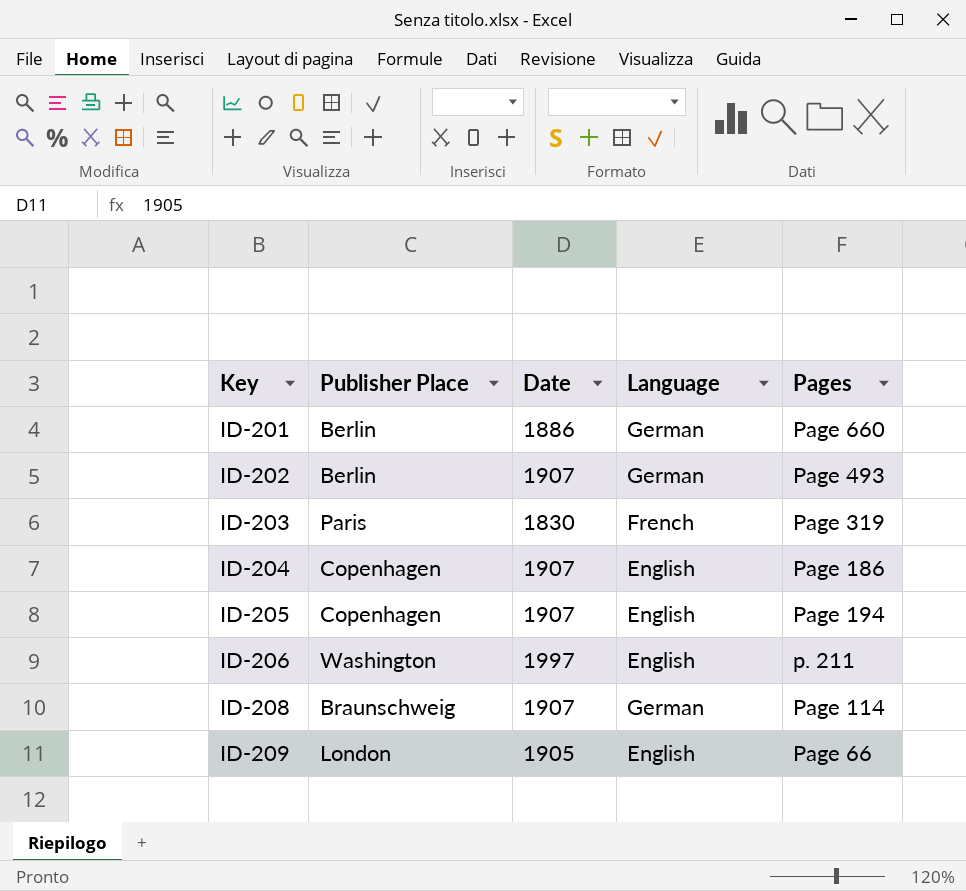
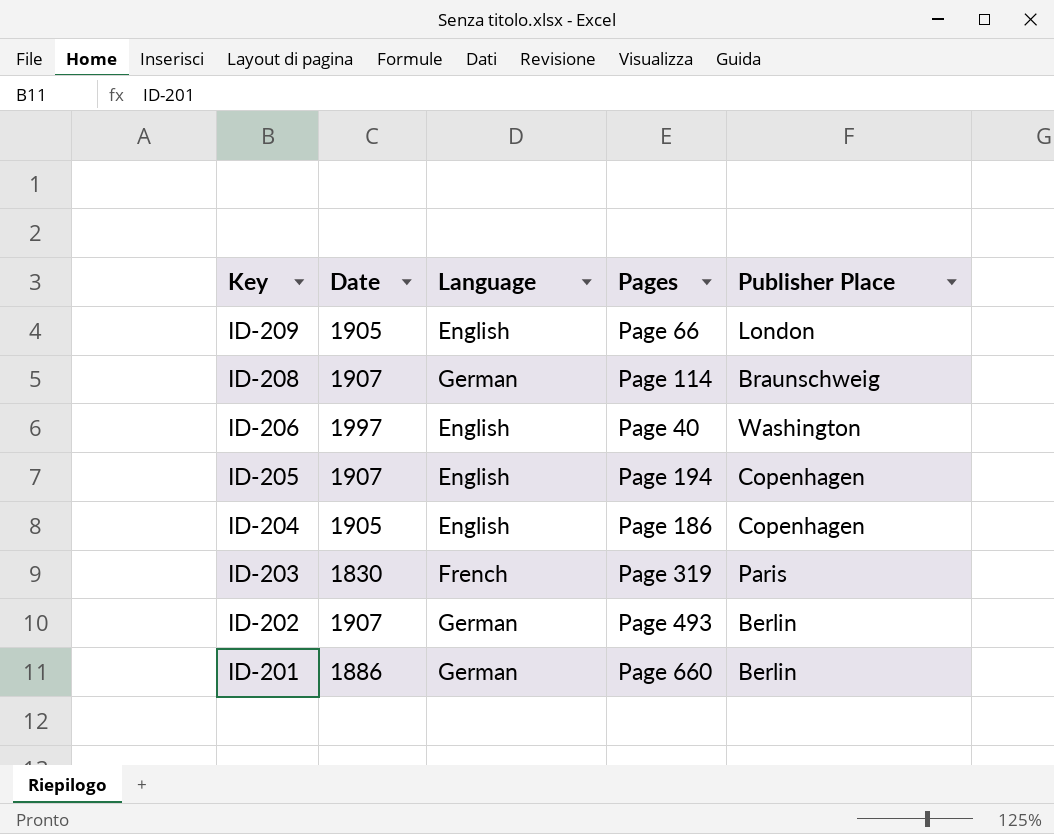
row order: Key ascending -> Key descending
column Publisher Place | position: 2 -> 5
ID-206 | Pages: p. 211 -> Page 40
ID-204 | Date: 1907 -> 1905

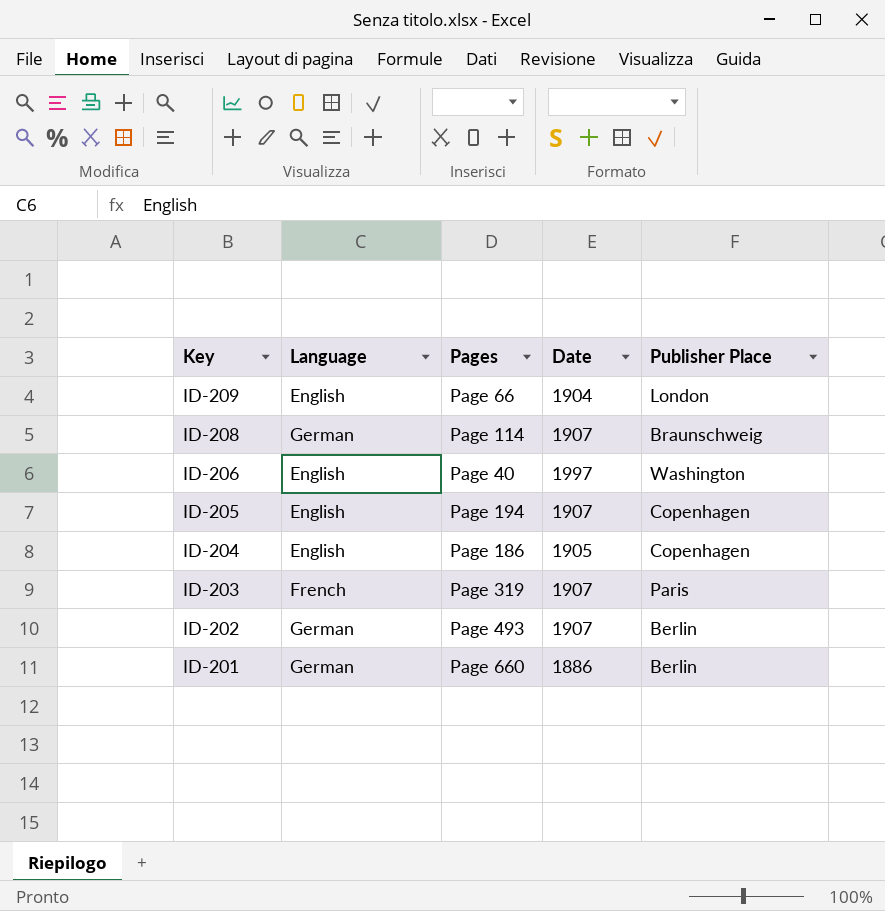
column Date | position: 2 -> 4
ID-209 | Date: 1905 -> 1904
ID-203 | Date: 1830 -> 1907

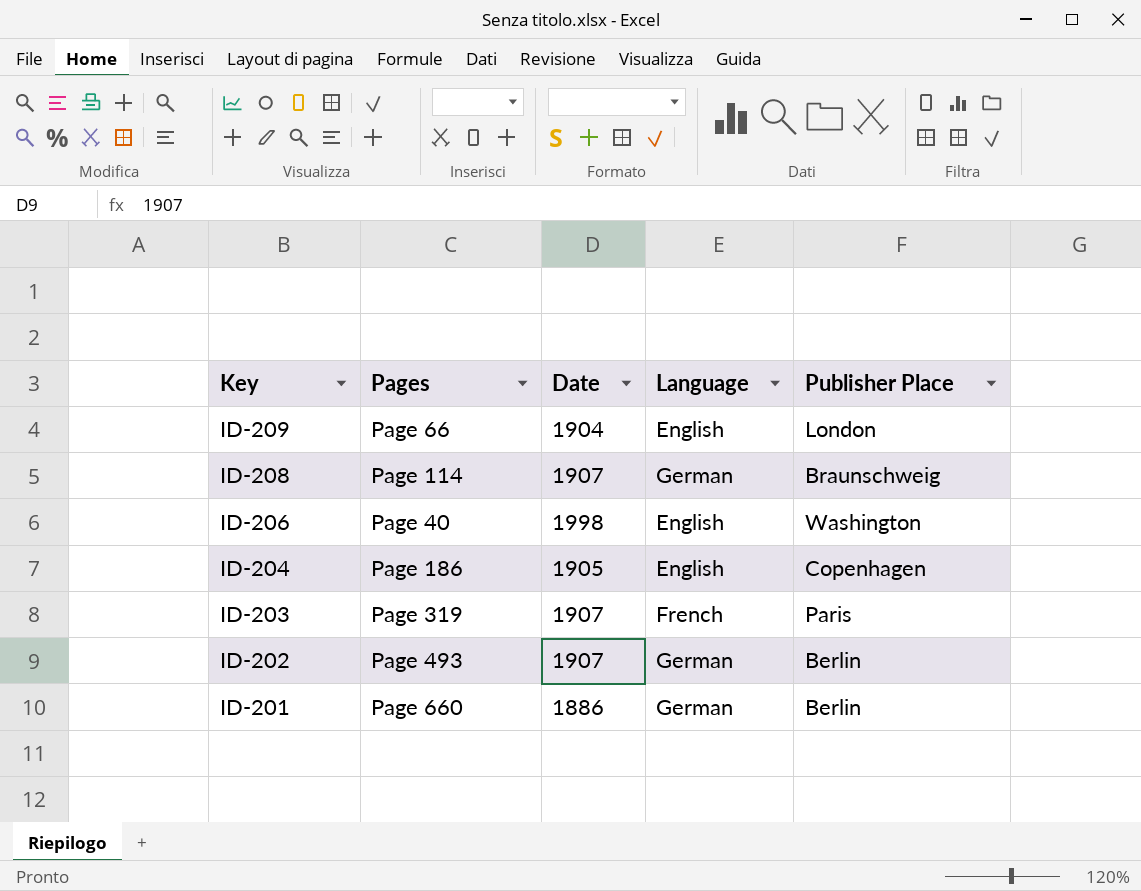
column Language | position: 2 -> 4
row ID-205: English | Page 194 | 1907 | Copenhagen -> none
ID-206 | Date: 1997 -> 1998

